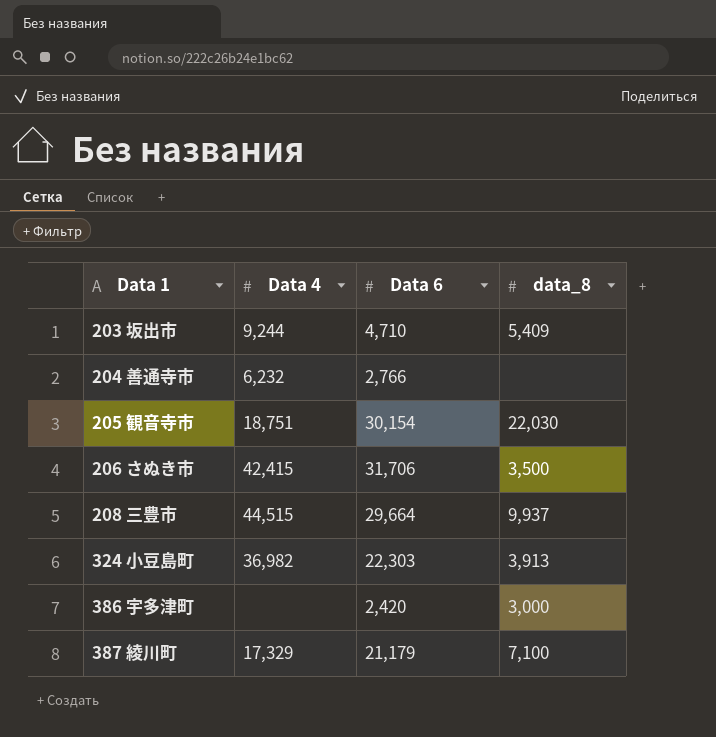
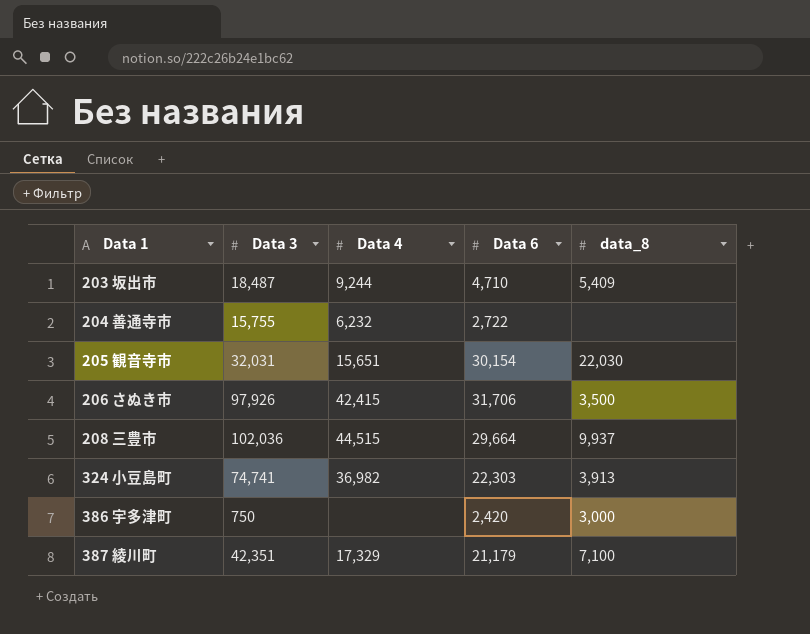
column Data 3 | position: none -> 2
204 善通寺市 | Data 6: 2,766 -> 2,722
205 観音寺市 | Data 4: 18,751 -> 15,651

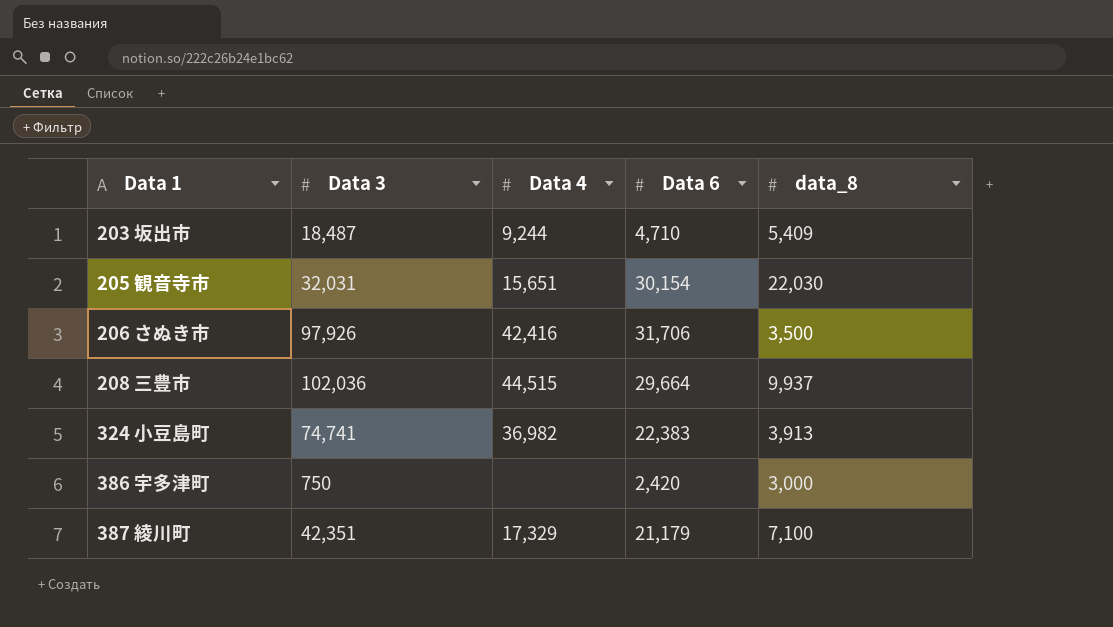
row 204 善通寺市: 15,755 | 6,232 | 2,722 | none -> none
206 さぬき市 | Data 4: 42,415 -> 42,416
324 小豆島町 | Data 6: 22,303 -> 22,383

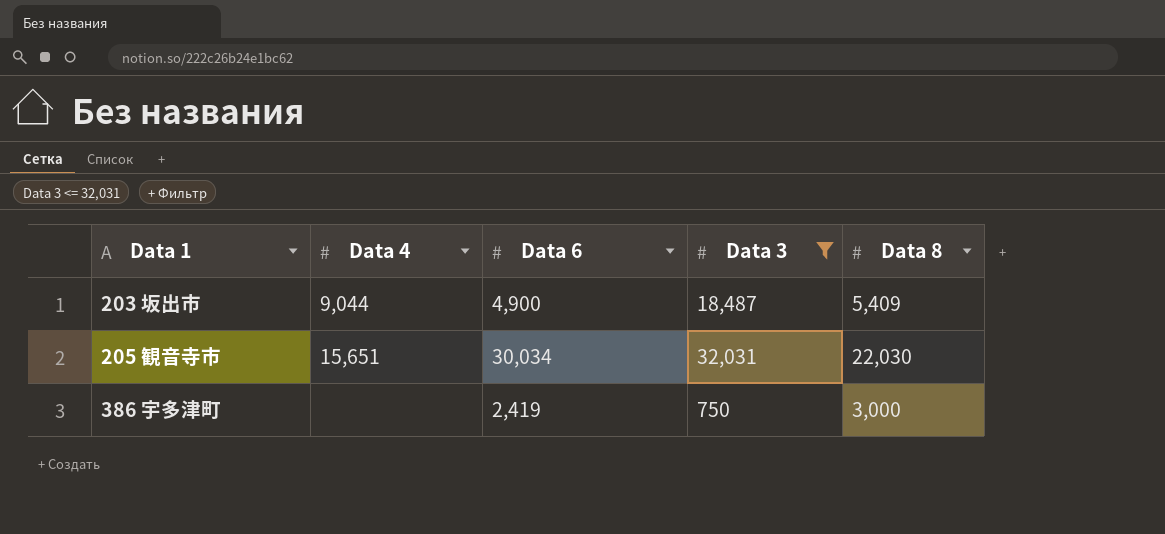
filter: none -> Data 3 <= 32,031
column Data 3 | position: 2 -> 4
column name: data_8 -> Data 8
203 坂出市 | Data 4: 9,244 -> 9,044
203 坂出市 | Data 6: 4,710 -> 4,900
205 観音寺市 | Data 6: 30,154 -> 30,034
386 宇多津町 | Data 6: 2,420 -> 2,419

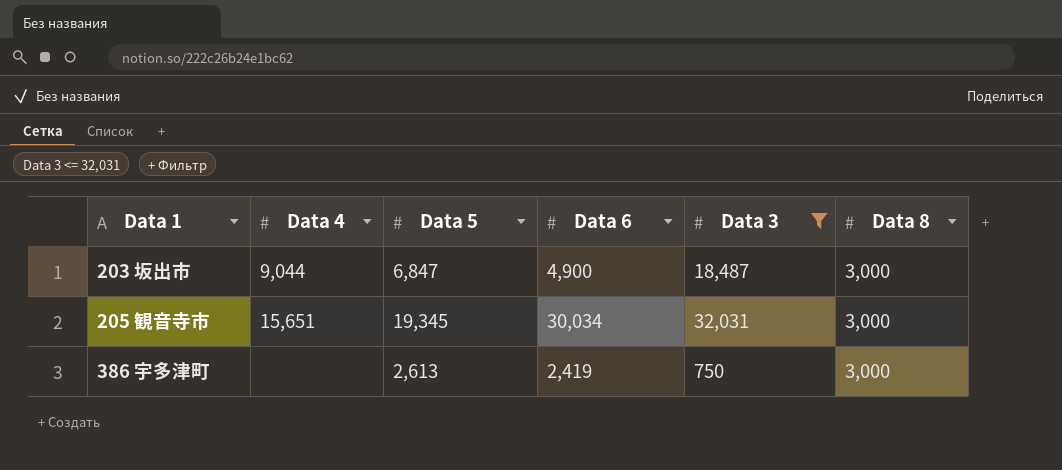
column Data 5 | position: none -> 3
203 坂出市 | Data 8: 5,409 -> 3,000
205 観音寺市 | Data 8: 22,030 -> 3,000

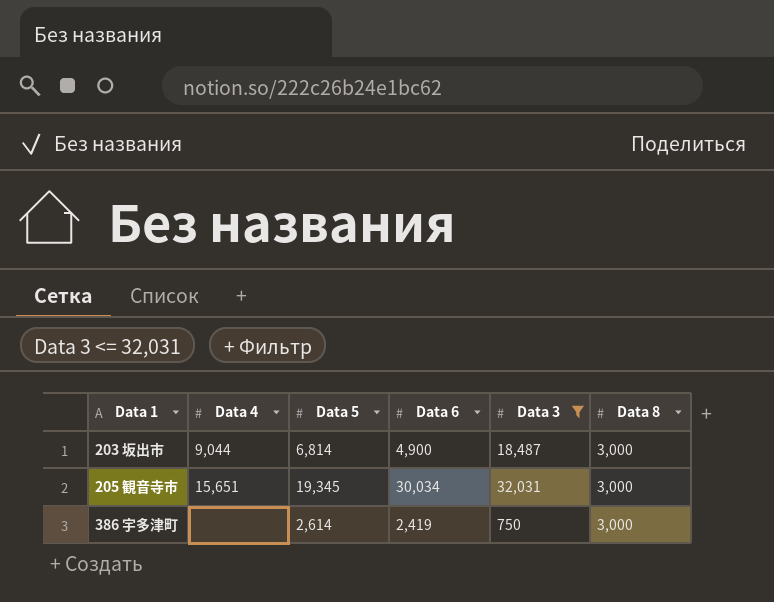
203 坂出市 | Data 5: 6,847 -> 6,814
386 宇多津町 | Data 5: 2,613 -> 2,614

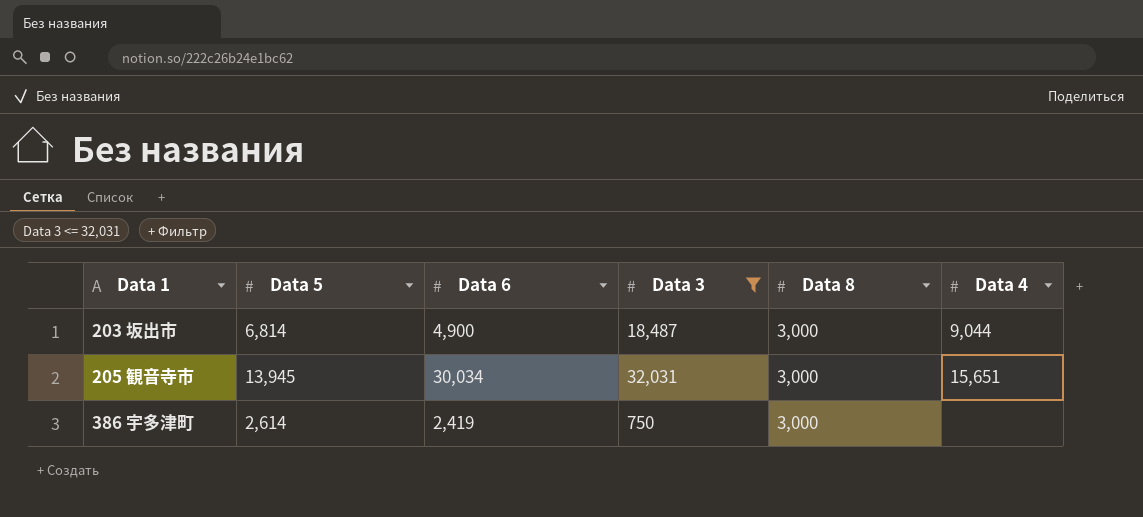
column Data 4 | position: 2 -> 6
205 観音寺市 | Data 5: 19,345 -> 13,945

